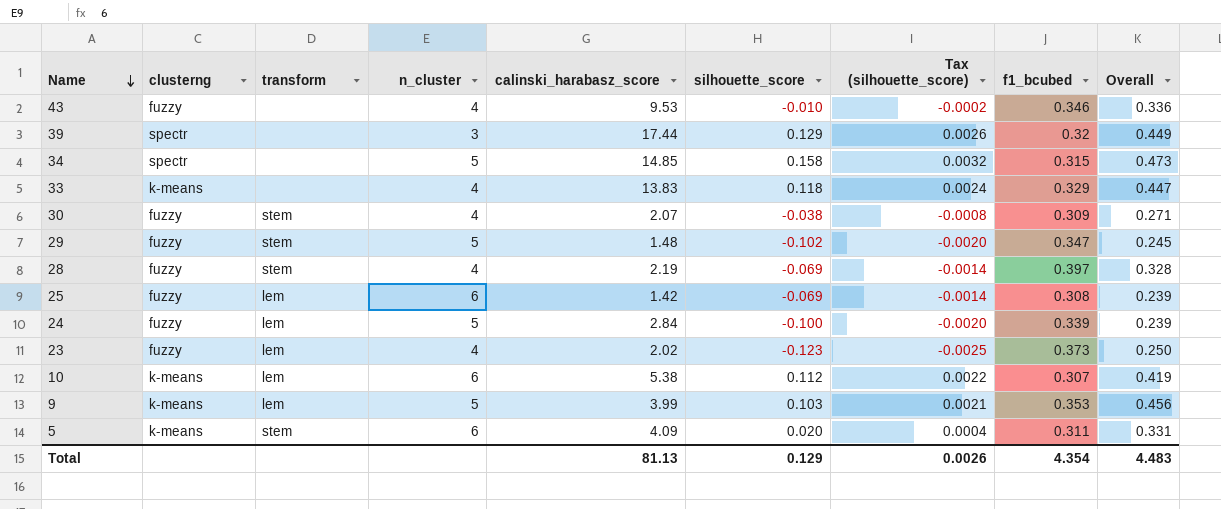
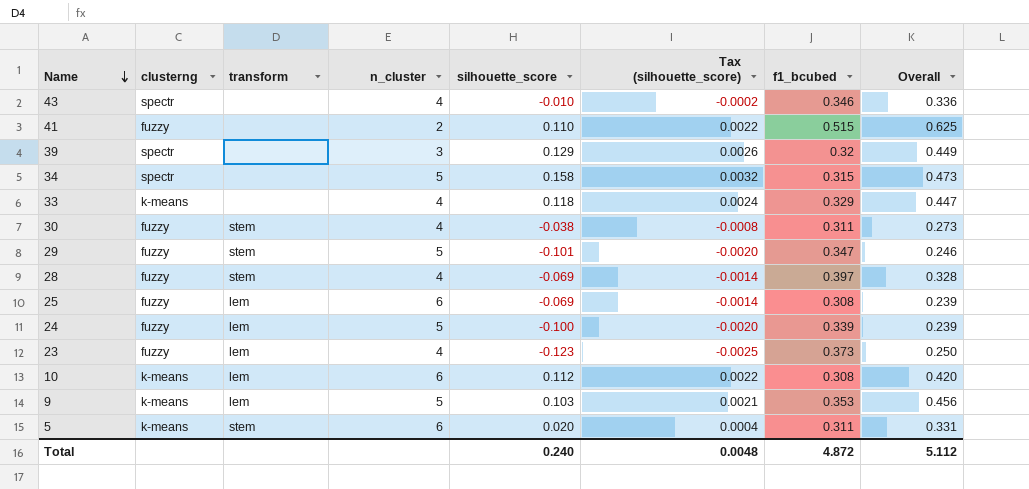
column calinski_harabasz_score | position: 5 -> none
43 | clusterng: fuzzy -> spectr
row 41: none -> fuzzy | none | 2 | 0.110 | 0.0022 | 0.515 | 0.625
30 | f1_bcubed: 0.309 -> 0.311
30 | Overall: 0.271 -> 0.273
29 | silhouette_score: -0.102 -> -0.101
29 | Overall: 0.245 -> 0.246
10 | f1_bcubed: 0.307 -> 0.308
10 | Overall: 0.419 -> 0.420
Total | silhouette_score: 0.129 -> 0.240
Total | Tax (silhouette_score): 0.0026 -> 0.0048
Total | f1_bcubed: 4.354 -> 4.872
Total | Overall: 4.483 -> 5.112

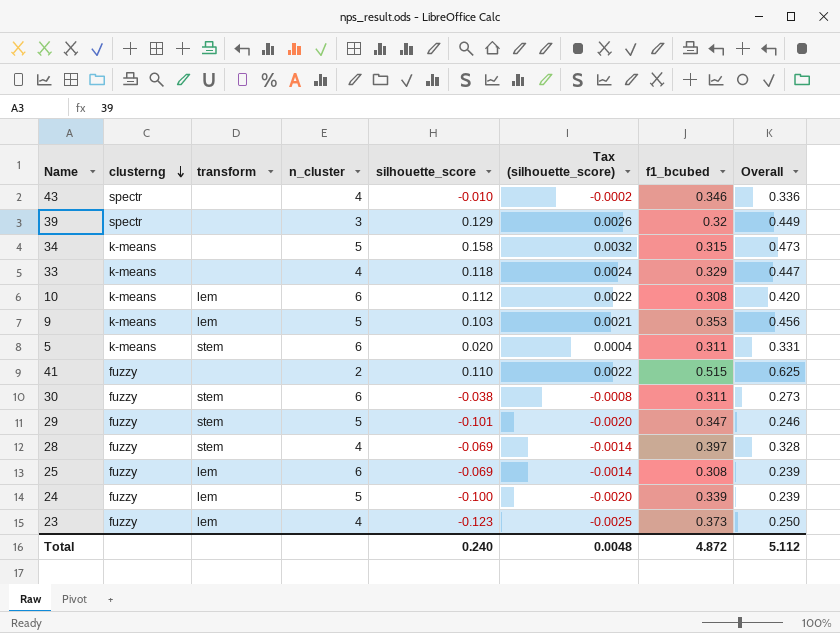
row order: Name descending -> clusterng descending
34 | clusterng: spectr -> k-means
30 | n_cluster: 4 -> 6

